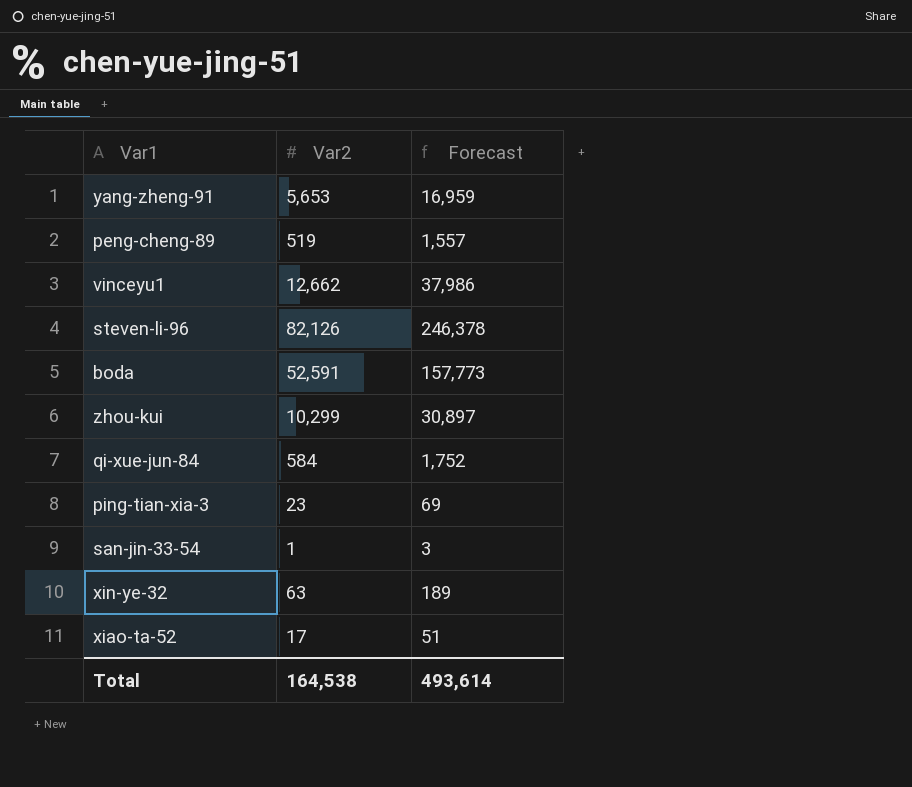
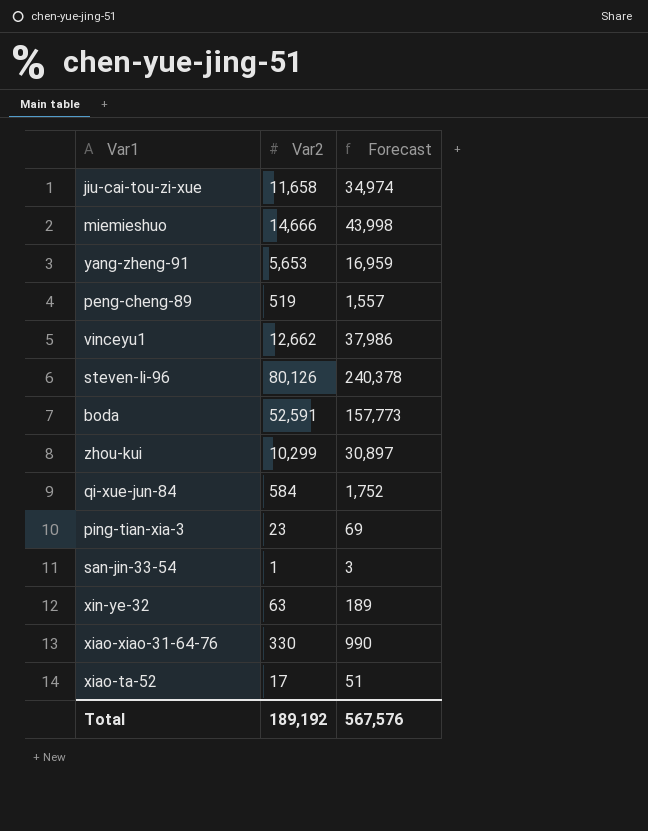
row jiu-cai-tou-zi-xue: none -> 11,658 | 34,974
row miemieshuo: none -> 14,666 | 43,998
steven-li-96 | Var2: 82,126 -> 80,126
steven-li-96 | Forecast: 246,378 -> 240,378
row xiao-xiao-31-64-76: none -> 330 | 990
Total | Var2: 164,538 -> 189,192
Total | Forecast: 493,614 -> 567,576

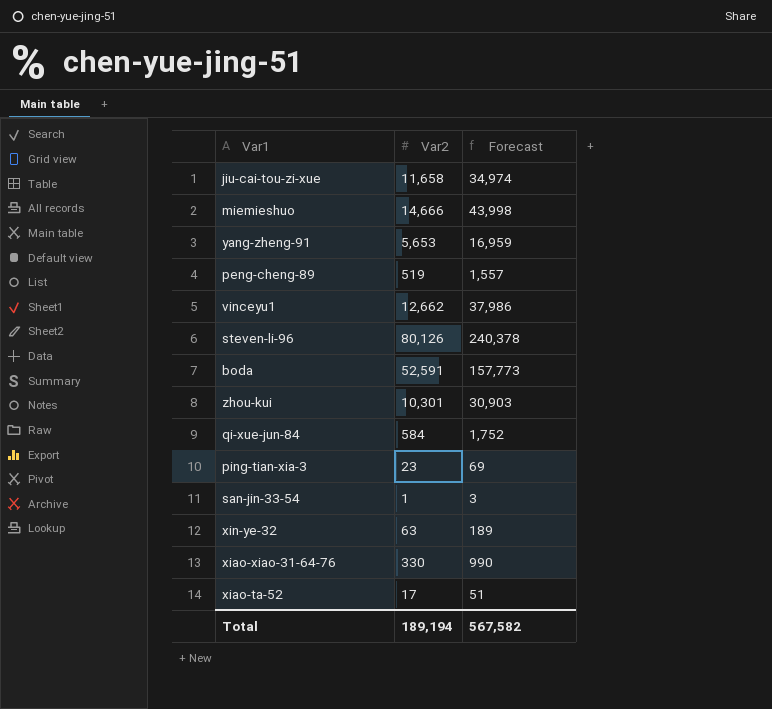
zhou-kui | Var2: 10,299 -> 10,301
zhou-kui | Forecast: 30,897 -> 30,903
Total | Var2: 189,192 -> 189,194
Total | Forecast: 567,576 -> 567,582

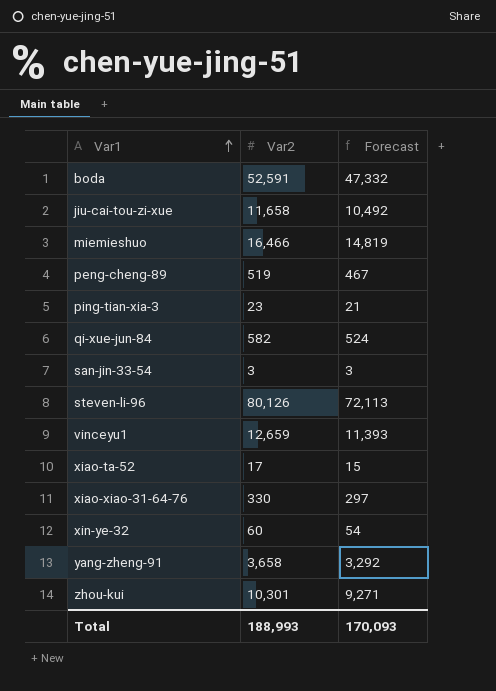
row order: none -> Var1 ascending
column Forecast | formula: [Var2] * 3 -> [Var2] * 0.9
miemieshuo | Var2: 14,666 -> 16,466
qi-xue-jun-84 | Var2: 584 -> 582
san-jin-33-54 | Var2: 1 -> 3
vinceyu1 | Var2: 12,662 -> 12,659
xin-ye-32 | Var2: 63 -> 60
yang-zheng-91 | Var2: 5,653 -> 3,658
Total | Var2: 189,194 -> 188,993
Total | Forecast: 567,582 -> 170,093

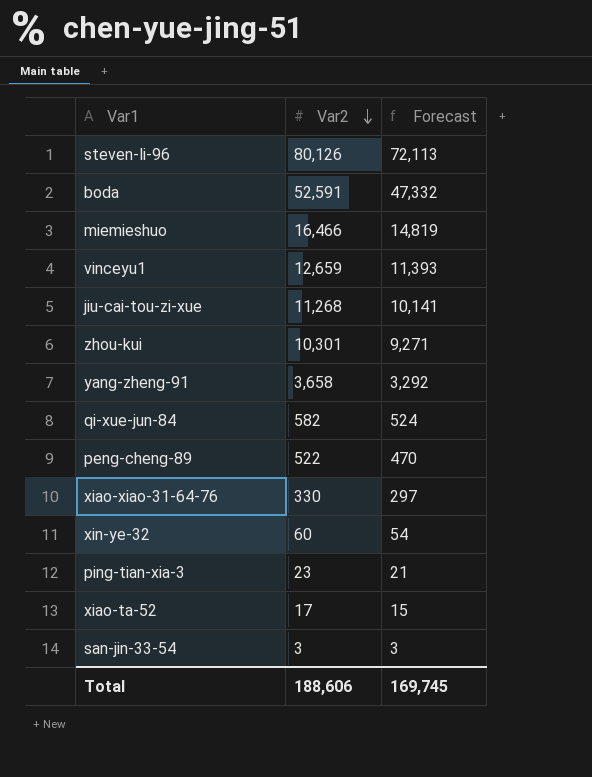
row order: Var1 ascending -> Var2 descending
jiu-cai-tou-zi-xue | Var2: 11,658 -> 11,268
jiu-cai-tou-zi-xue | Forecast: 10,492 -> 10,141
peng-cheng-89 | Var2: 519 -> 522
peng-cheng-89 | Forecast: 467 -> 470
Total | Var2: 188,993 -> 188,606
Total | Forecast: 170,093 -> 169,745

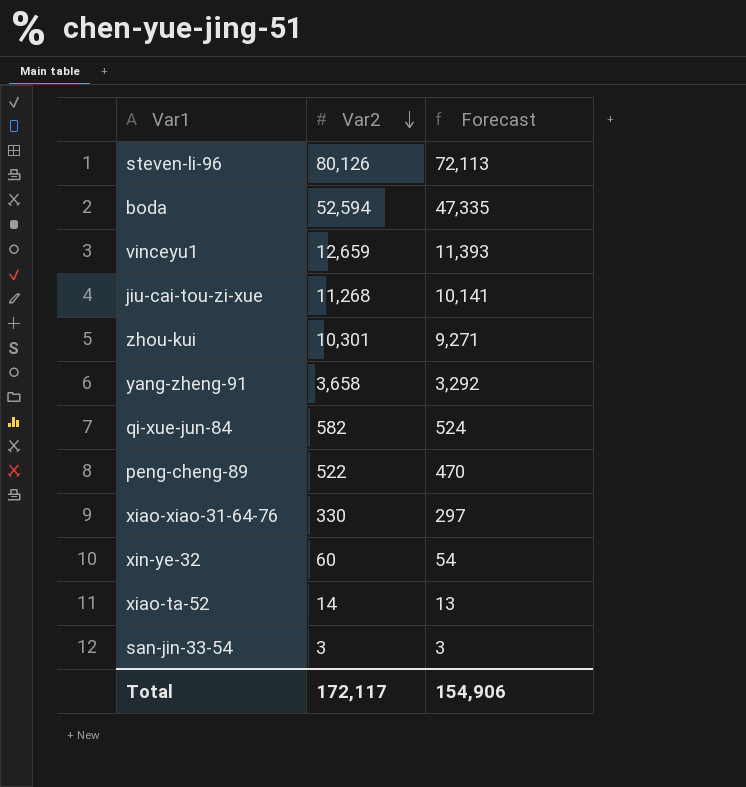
row miemieshuo: 16,466 | 14,819 -> none
row ping-tian-xia-3: 23 | 21 -> none
boda | Var2: 52,591 -> 52,594
boda | Forecast: 47,332 -> 47,335
xiao-ta-52 | Var2: 17 -> 14
xiao-ta-52 | Forecast: 15 -> 13
Total | Var2: 188,606 -> 172,117
Total | Forecast: 169,745 -> 154,906

